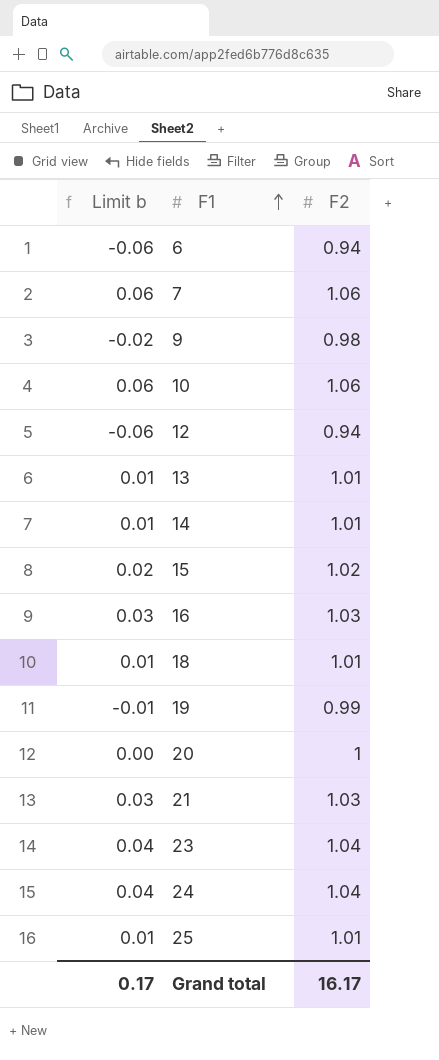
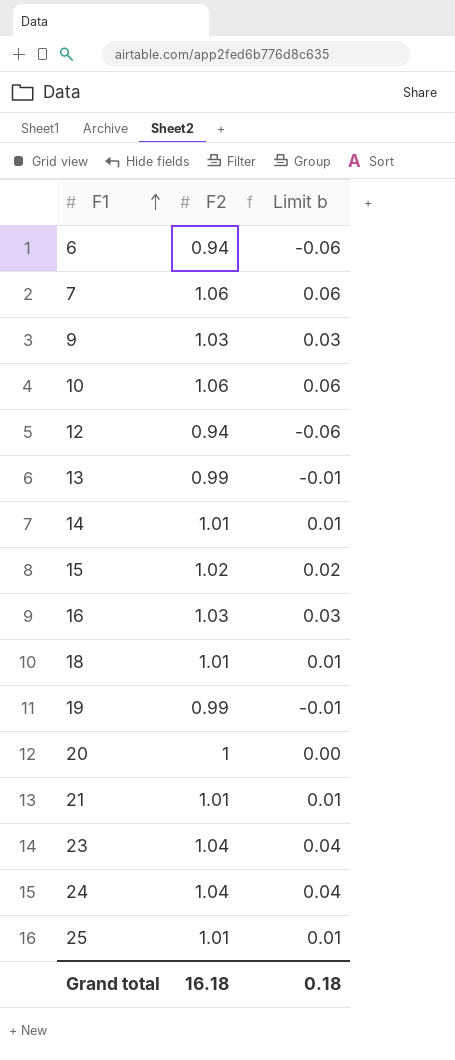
column Limit b | position: 1 -> 3
9 | F2: 0.98 -> 1.03
9 | Limit b: -0.02 -> 0.03
13 | F2: 1.01 -> 0.99
13 | Limit b: 0.01 -> -0.01
21 | F2: 1.03 -> 1.01
21 | Limit b: 0.03 -> 0.01
Grand total | F2: 16.17 -> 16.18
Grand total | Limit b: 0.17 -> 0.18

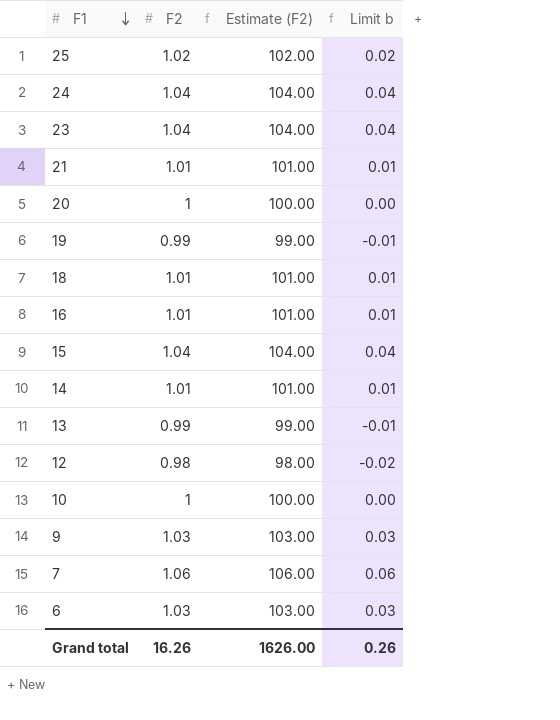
row order: F1 ascending -> F1 descending
column Estimate (F2) | formula: none -> [F2] * 100
25 | F2: 1.01 -> 1.02
25 | Limit b: 0.01 -> 0.02
16 | F2: 1.03 -> 1.01
16 | Limit b: 0.03 -> 0.01
15 | F2: 1.02 -> 1.04
15 | Limit b: 0.02 -> 0.04
12 | F2: 0.94 -> 0.98
12 | Limit b: -0.06 -> -0.02
10 | F2: 1.06 -> 1
10 | Limit b: 0.06 -> 0.00
6 | F2: 0.94 -> 1.03
6 | Limit b: -0.06 -> 0.03
Grand total | F2: 16.18 -> 16.26
Grand total | Limit b: 0.18 -> 0.26

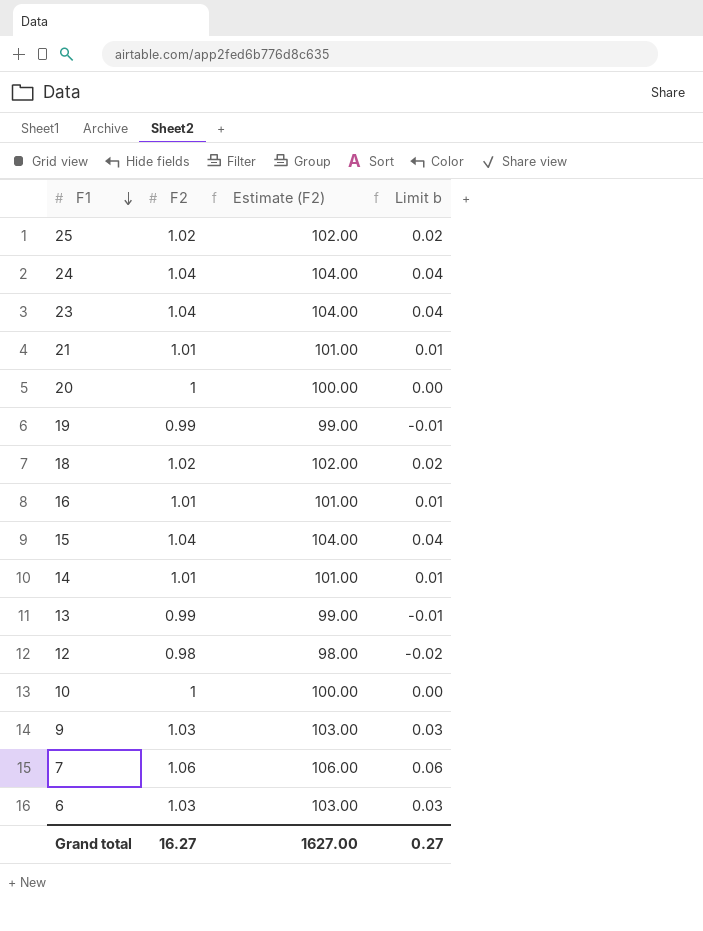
18 | F2: 1.01 -> 1.02
18 | Estimate (F2): 101.00 -> 102.00
18 | Limit b: 0.01 -> 0.02
Grand total | F2: 16.26 -> 16.27
Grand total | Estimate (F2): 1626.00 -> 1627.00
Grand total | Limit b: 0.26 -> 0.27

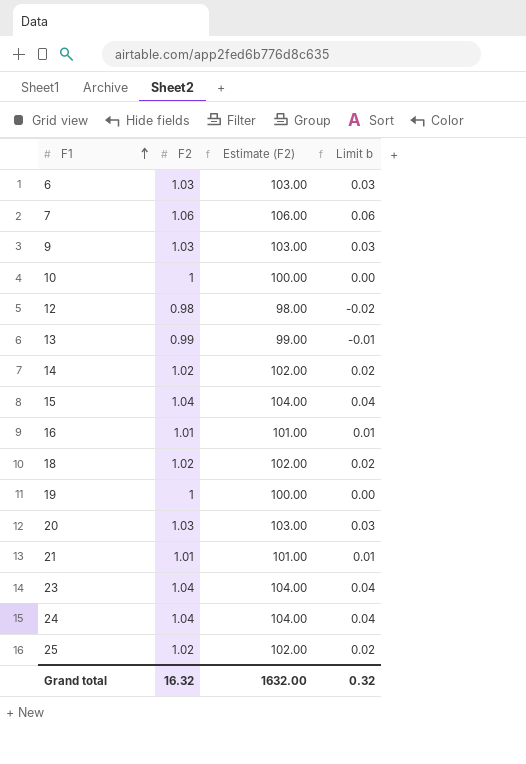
row order: F1 descending -> F1 ascending
14 | F2: 1.01 -> 1.02
14 | Estimate (F2): 101.00 -> 102.00
14 | Limit b: 0.01 -> 0.02
19 | F2: 0.99 -> 1
19 | Estimate (F2): 99.00 -> 100.00
19 | Limit b: -0.01 -> 0.00
20 | F2: 1 -> 1.03
20 | Estimate (F2): 100.00 -> 103.00
20 | Limit b: 0.00 -> 0.03
Grand total | F2: 16.27 -> 16.32
Grand total | Estimate (F2): 1627.00 -> 1632.00
Grand total | Limit b: 0.27 -> 0.32

